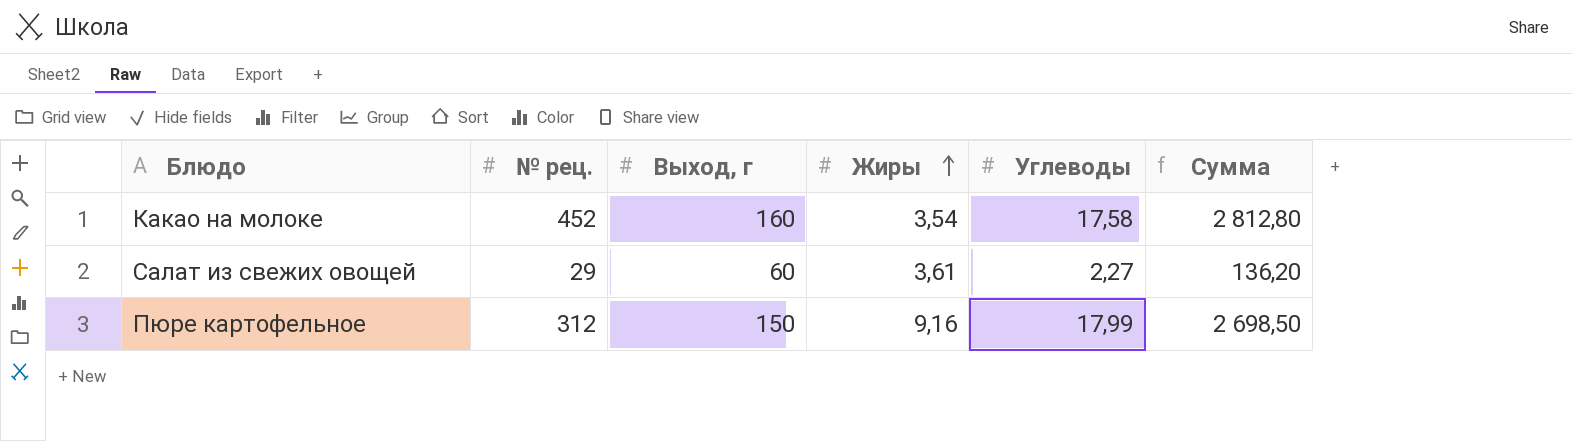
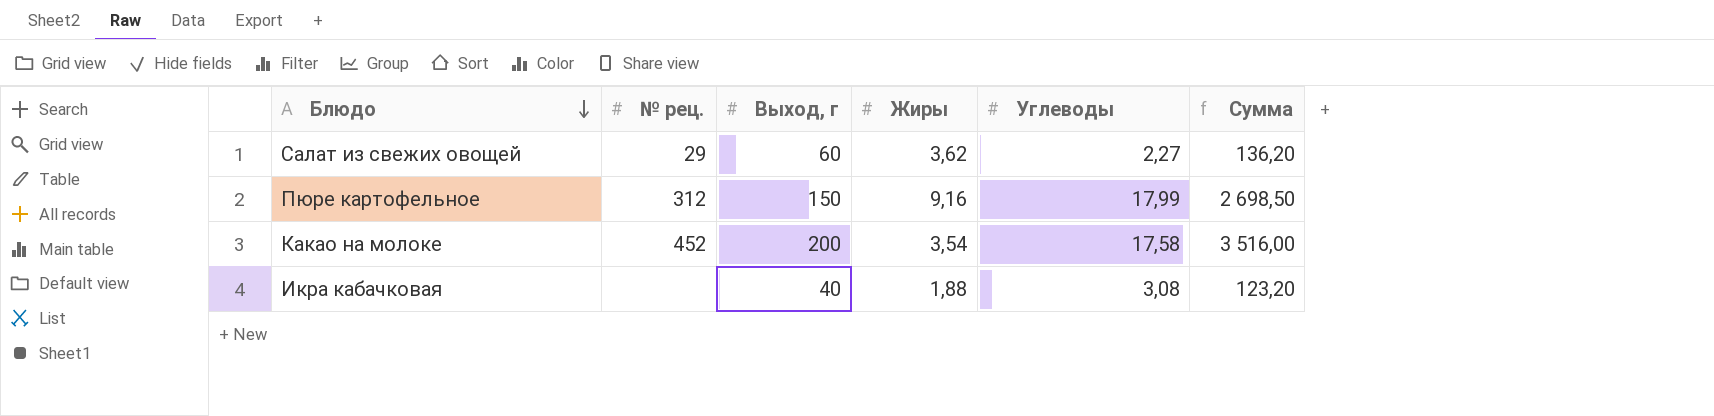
row order: Жиры ascending -> Блюдо descending
Салат из свежих овощей | Жиры: 3,61 -> 3,62
Какао на молоке | Выход, г: 160 -> 200
Какао на молоке | Сумма: 2 812,80 -> 3 516,00
row Икра кабачковая: none -> none | 40 | 1,88 | 3,08 | 123,20

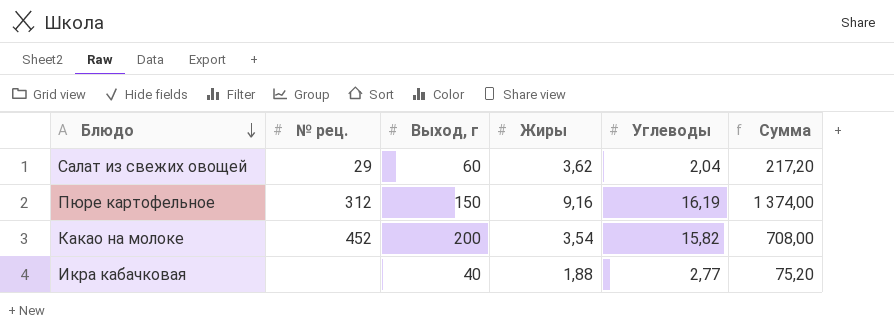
column Сумма | formula: [Выход, г] * [Углеводы] -> [Выход, г] * [Жиры]
Салат из свежих овощей | Углеводы: 2,27 -> 2,04
Пюре картофельное | Углеводы: 17,99 -> 16,19
Какао на молоке | Углеводы: 17,58 -> 15,82
Икра кабачковая | Углеводы: 3,08 -> 2,77

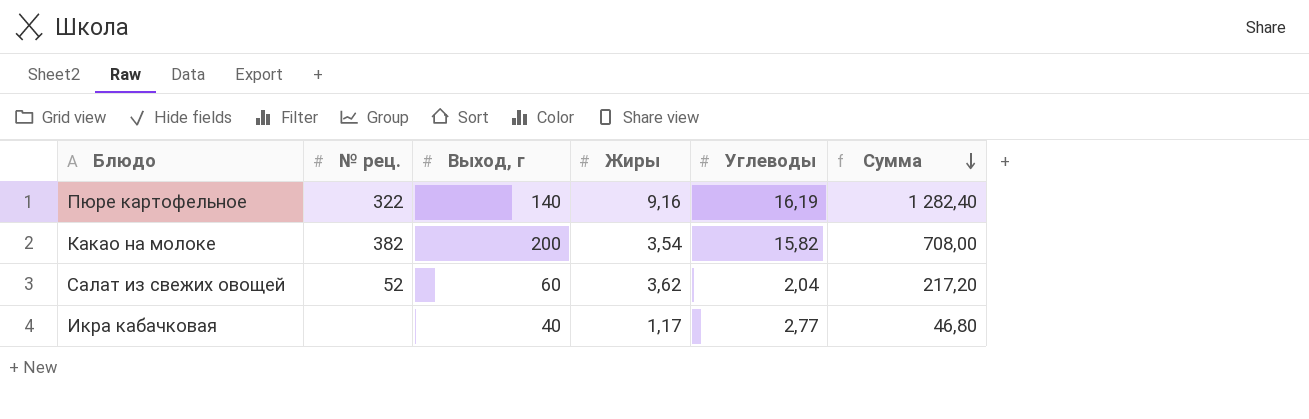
row order: Блюдо descending -> Сумма descending
Пюре картофельное | № рец.: 312 -> 322
Пюре картофельное | Выход, г: 150 -> 140
Пюре картофельное | Сумма: 1 374,00 -> 1 282,40
Какао на молоке | № рец.: 452 -> 382
Салат из свежих овощей | № рец.: 29 -> 52
Икра кабачковая | Жиры: 1,88 -> 1,17
Икра кабачковая | Сумма: 75,20 -> 46,80

